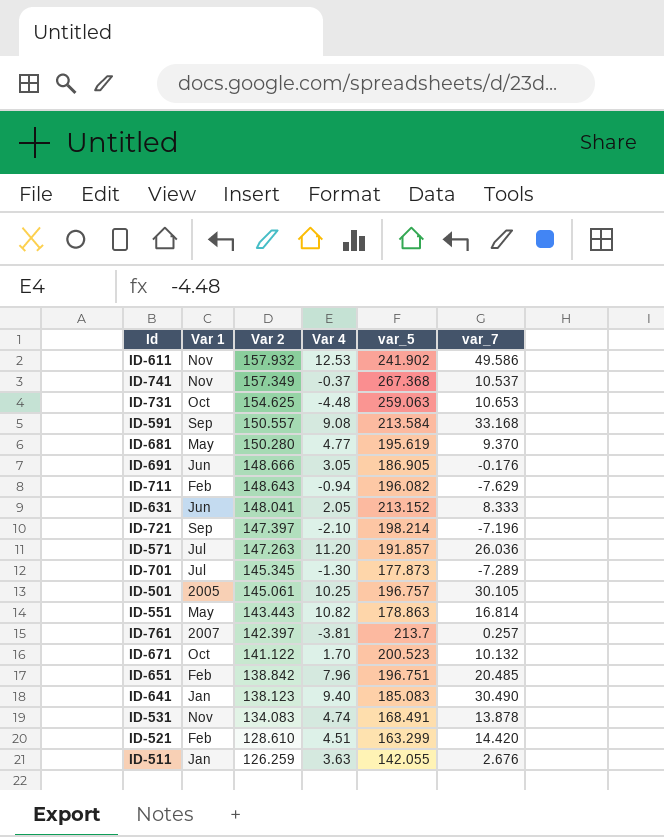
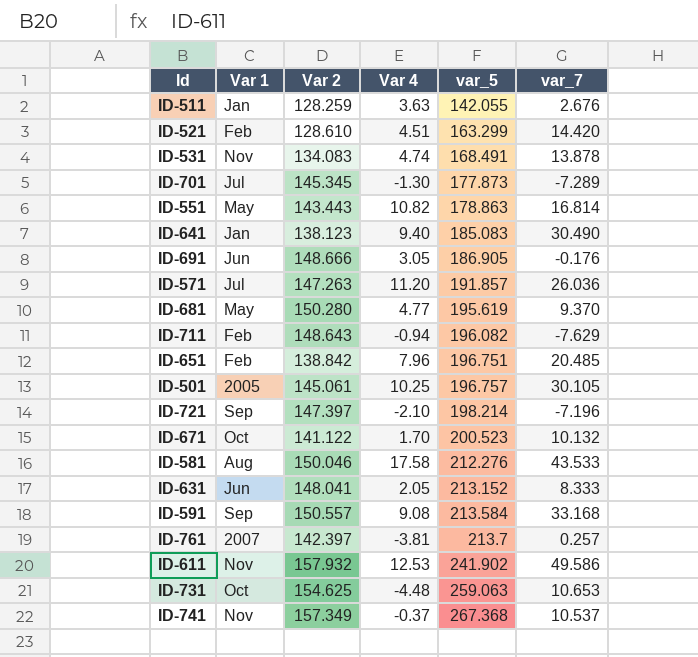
row order: Var 2 descending -> var_5 ascending
ID-511 | Var 2: 126.259 -> 128.259
row ID-581: none -> Aug | 150.046 | 17.58 | 212.276 | 43.533

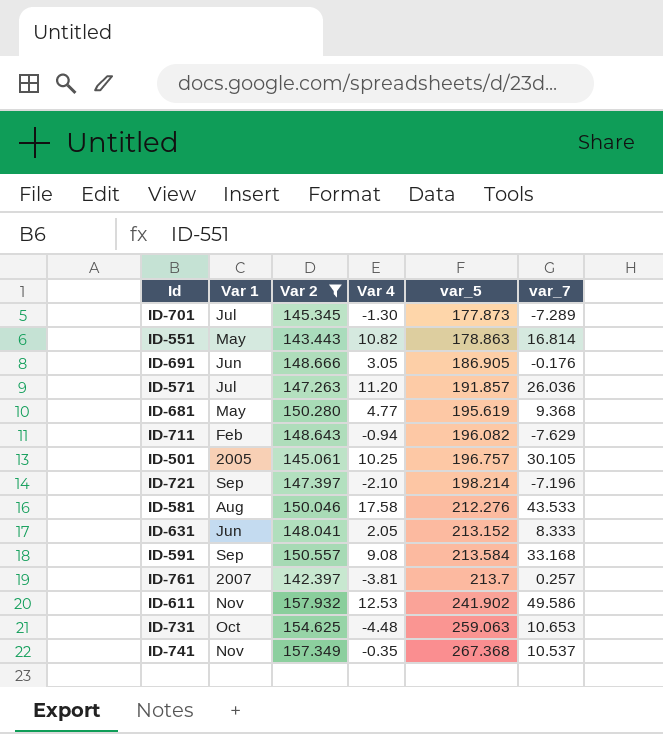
filter: none -> Var 2 >= 142.397
ID-681 | var_7: 9.370 -> 9.368
ID-741 | Var 4: -0.37 -> -0.35

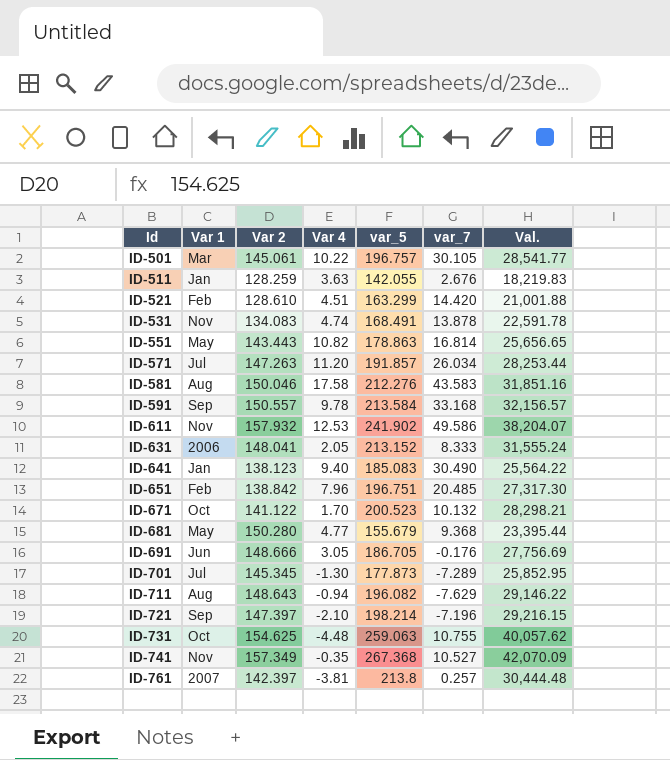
filter: Var 2 >= 142.397 -> none
row order: var_5 ascending -> Id ascending
column Val. | formula: none -> [Var 2] * [var_5]
ID-501 | Var 1: 2005 -> Mar
ID-501 | Var 4: 10.25 -> 10.22
ID-571 | var_7: 26.036 -> 26.034
ID-581 | var_7: 43.533 -> 43.583
ID-591 | Var 4: 9.08 -> 9.78
ID-631 | Var 1: Jun -> 2006
ID-681 | var_5: 195.619 -> 155.679
ID-691 | var_5: 186.905 -> 186.705
ID-711 | Var 1: Feb -> Aug
ID-731 | var_7: 10.653 -> 10.755
ID-741 | var_7: 10.537 -> 10.527
ID-761 | var_5: 213.7 -> 213.8

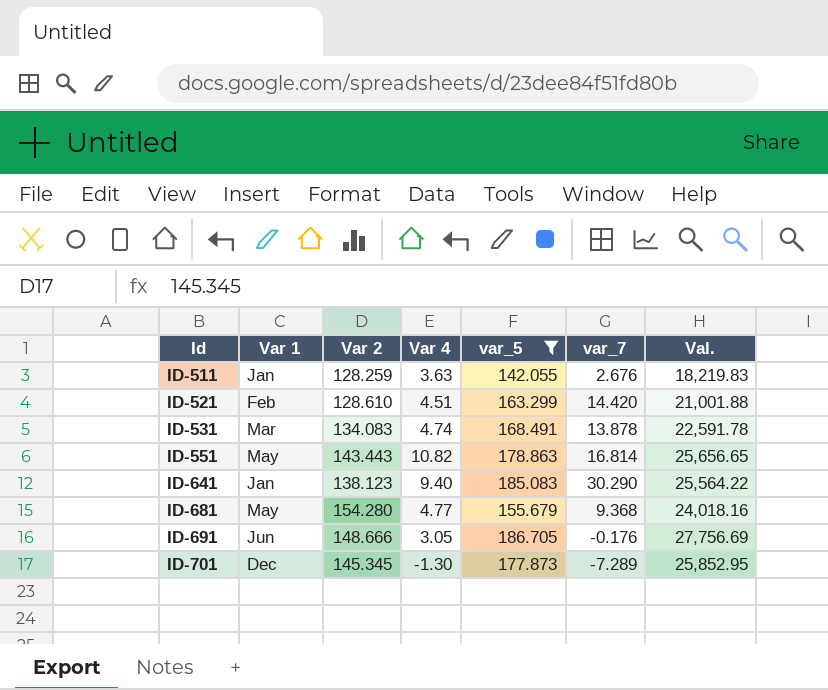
filter: none -> var_5 <= 186.705
ID-531 | Var 1: Nov -> Mar
ID-641 | var_7: 30.490 -> 30.290
ID-681 | Var 2: 150.280 -> 154.280
ID-681 | Val.: 23,395.44 -> 24,018.16
ID-701 | Var 1: Jul -> Dec

